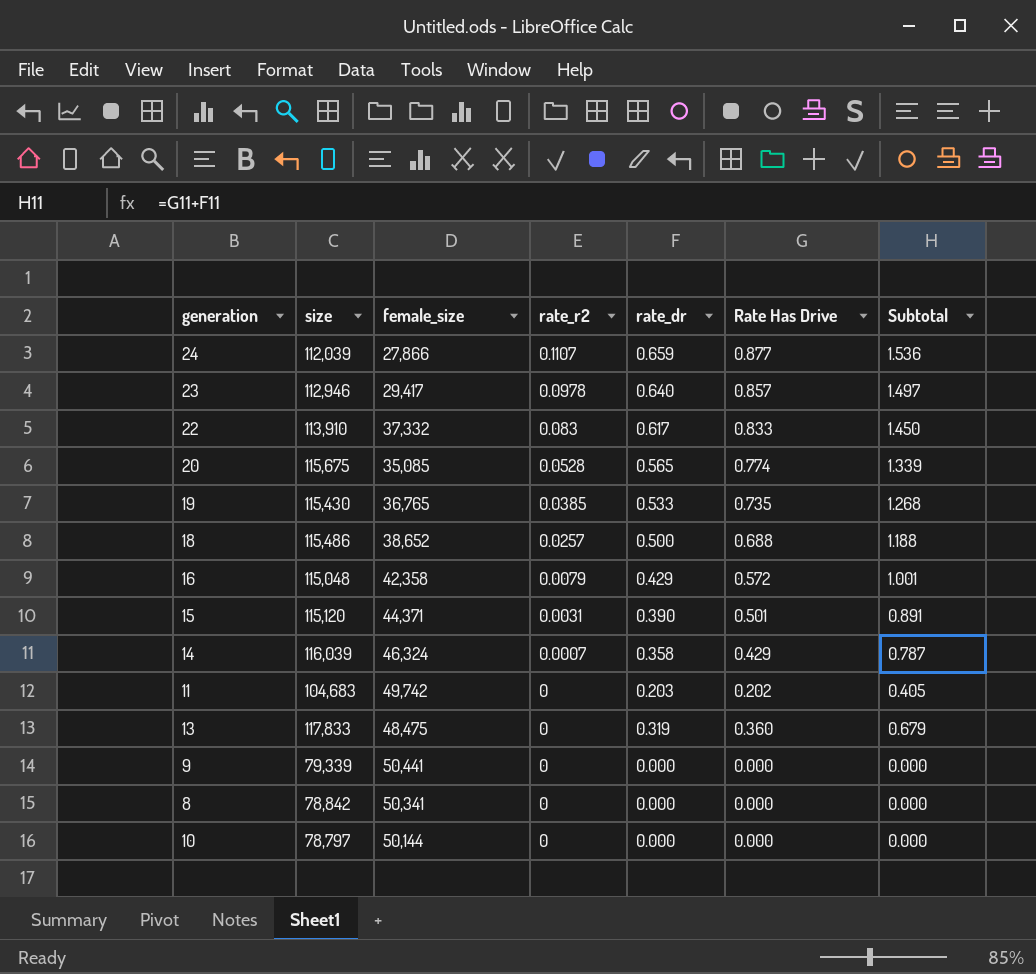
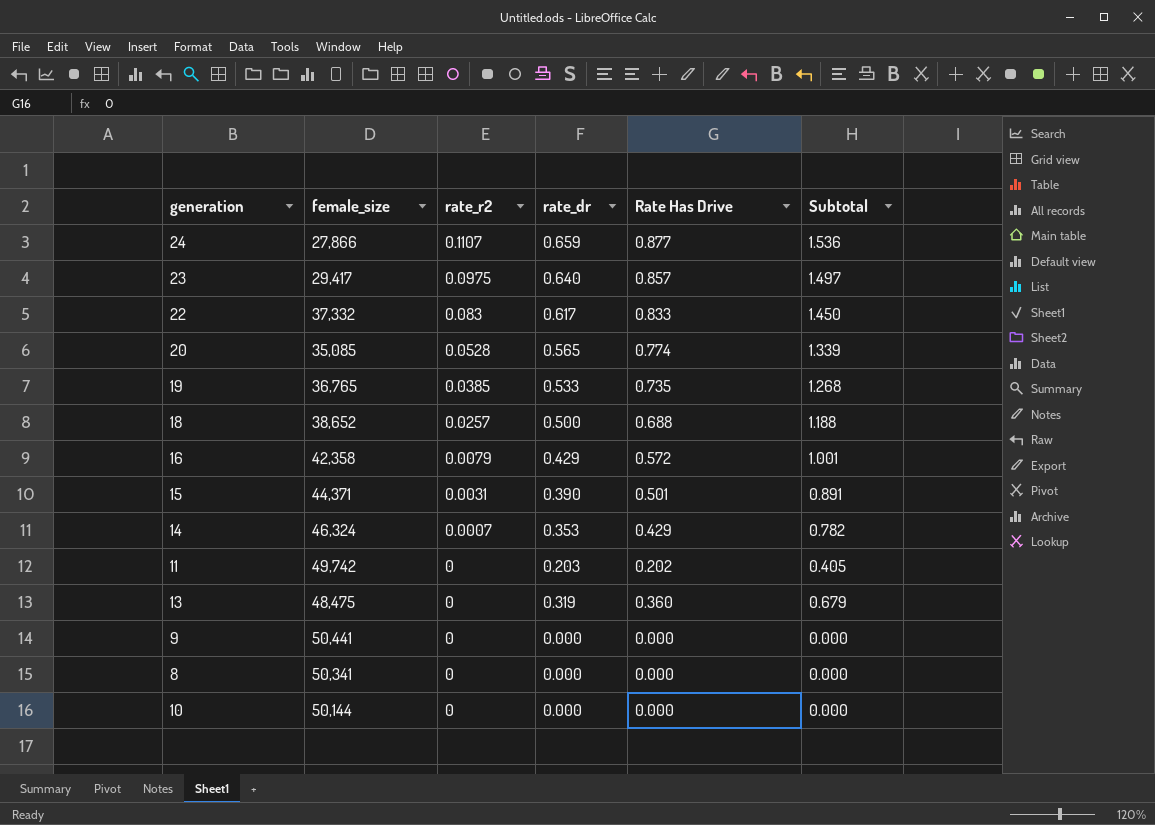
column size | position: 2 -> none
23 | rate_r2: 0.0978 -> 0.0975
14 | rate_dr: 0.358 -> 0.353
14 | Subtotal: 0.787 -> 0.782

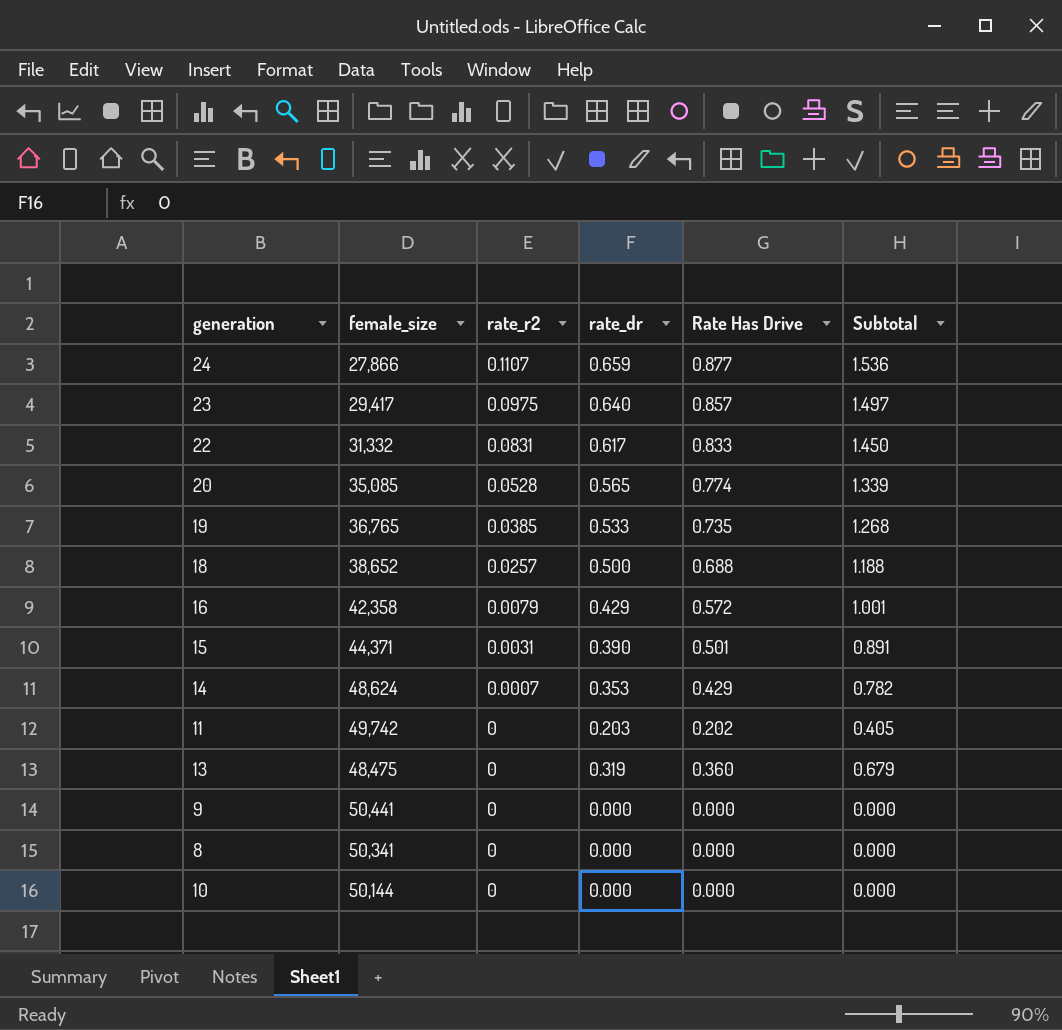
22 | female_size: 37,332 -> 31,332
22 | rate_r2: 0.083 -> 0.0831
14 | female_size: 46,324 -> 48,624

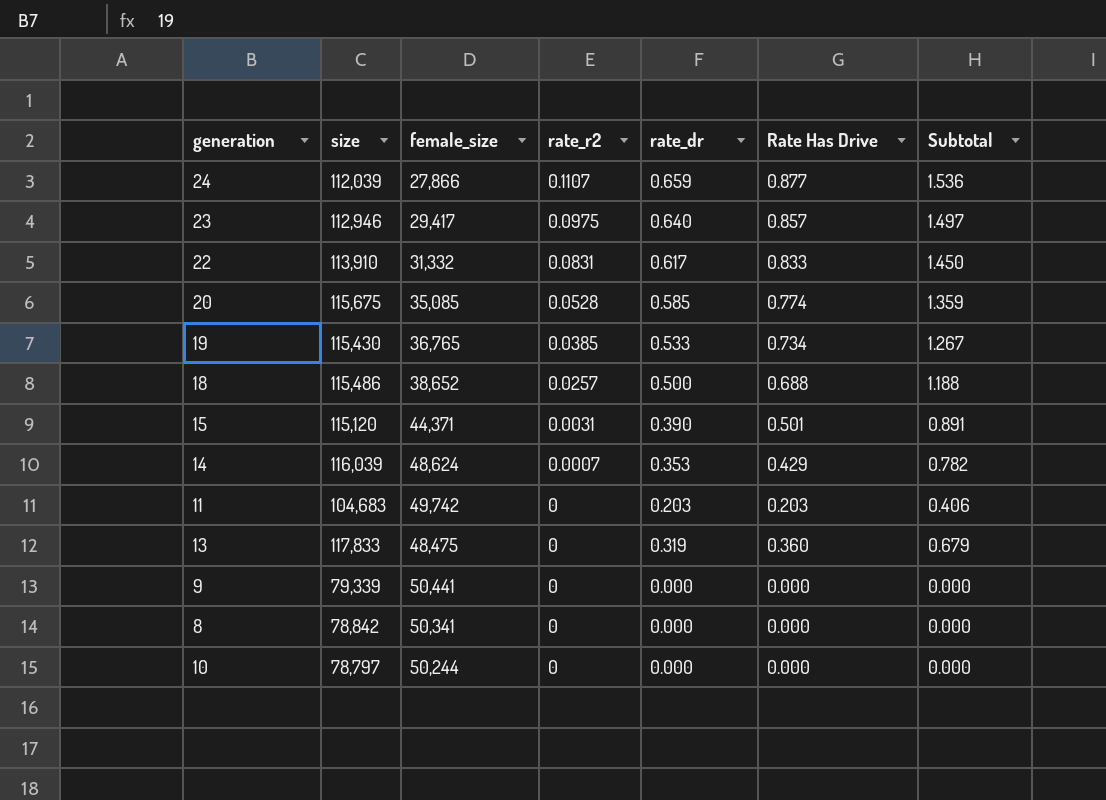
column size | position: none -> 2
row 16: 42,358 | 0.0079 | 0.429 | 0.572 | 1.001 -> none
20 | rate_dr: 0.565 -> 0.585
20 | Subtotal: 1.339 -> 1.359
19 | Rate Has Drive: 0.735 -> 0.734
19 | Subtotal: 1.268 -> 1.267
11 | Rate Has Drive: 0.202 -> 0.203
11 | Subtotal: 0.405 -> 0.406
10 | female_size: 50,144 -> 50,244

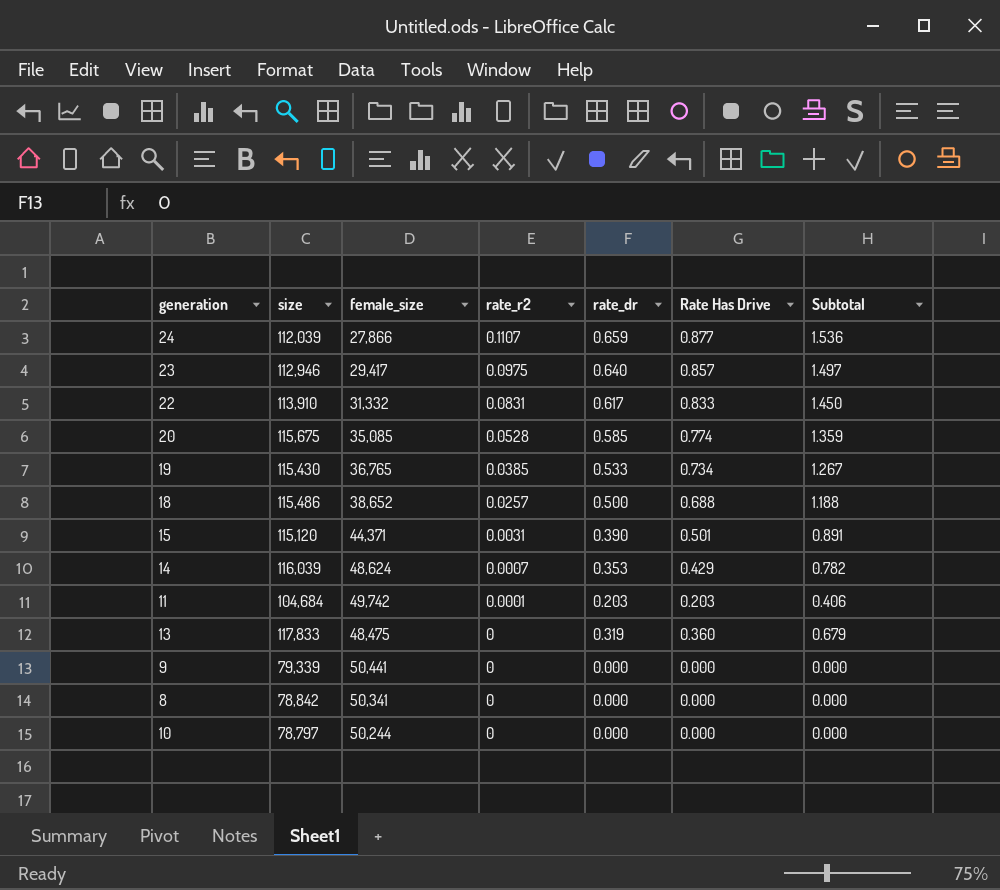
11 | size: 104,683 -> 104,684
11 | rate_r2: 0 -> 0.0001

